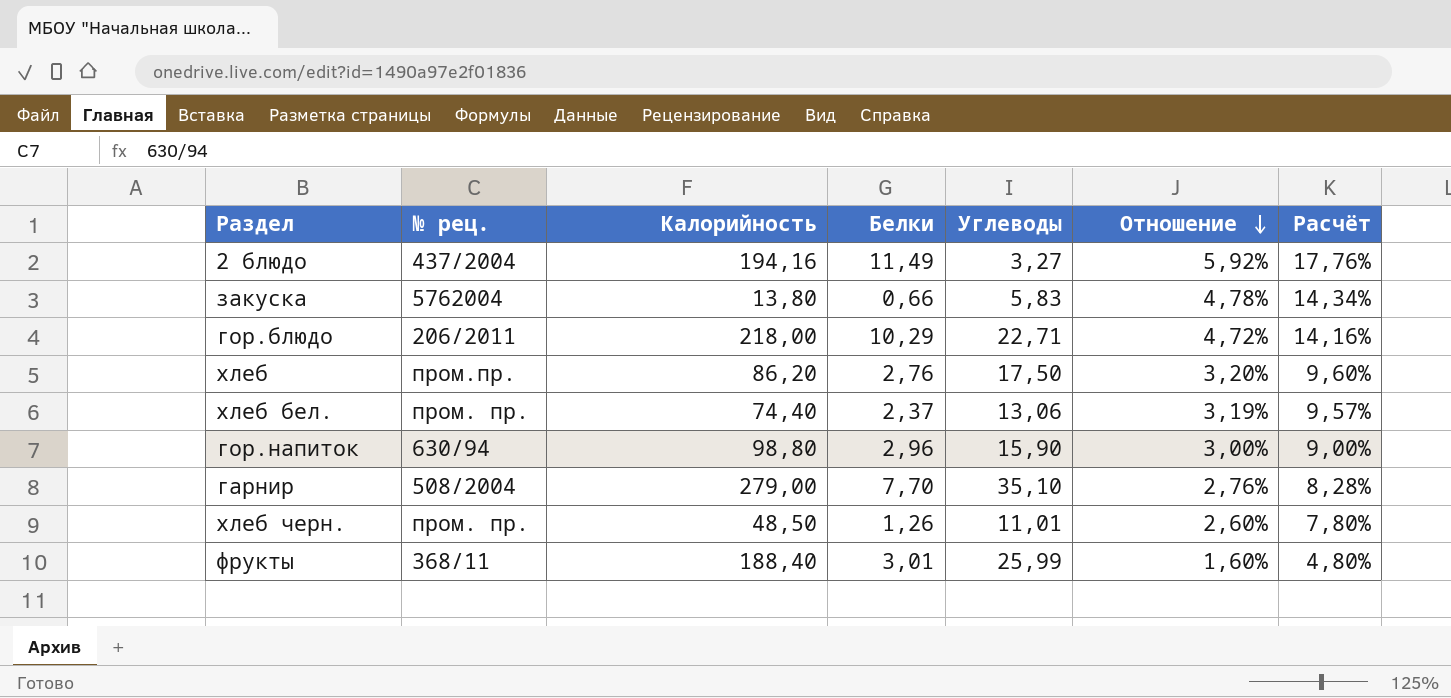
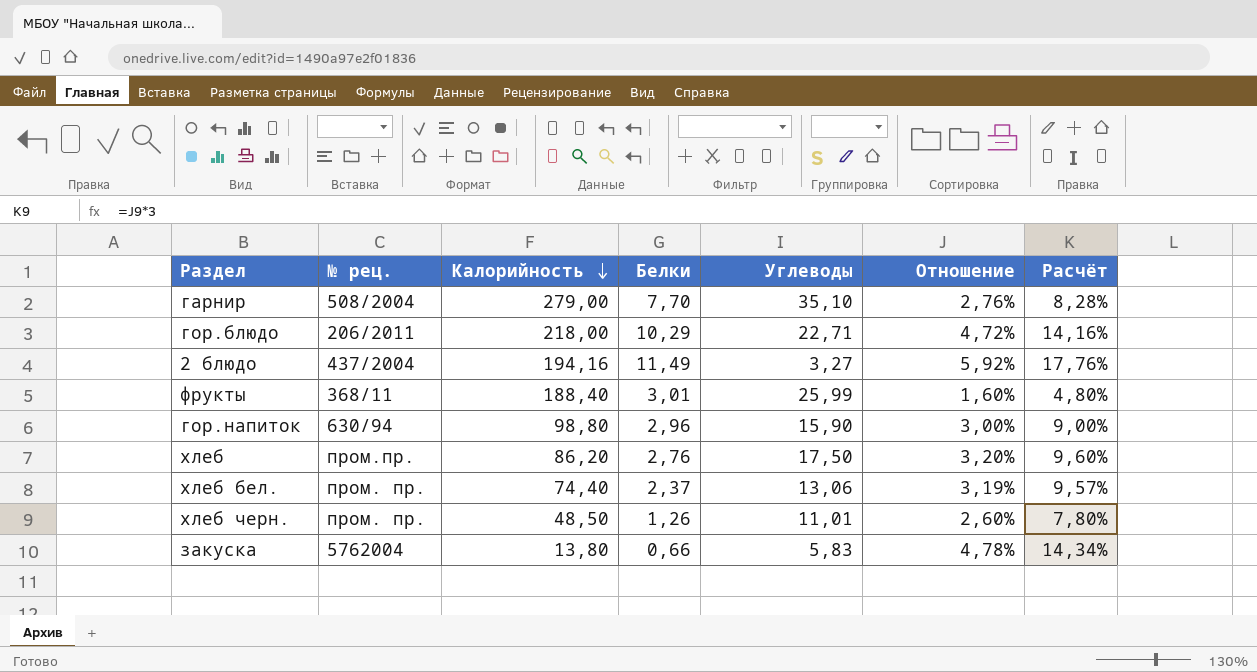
row order: Отношение descending -> Калорийность descending

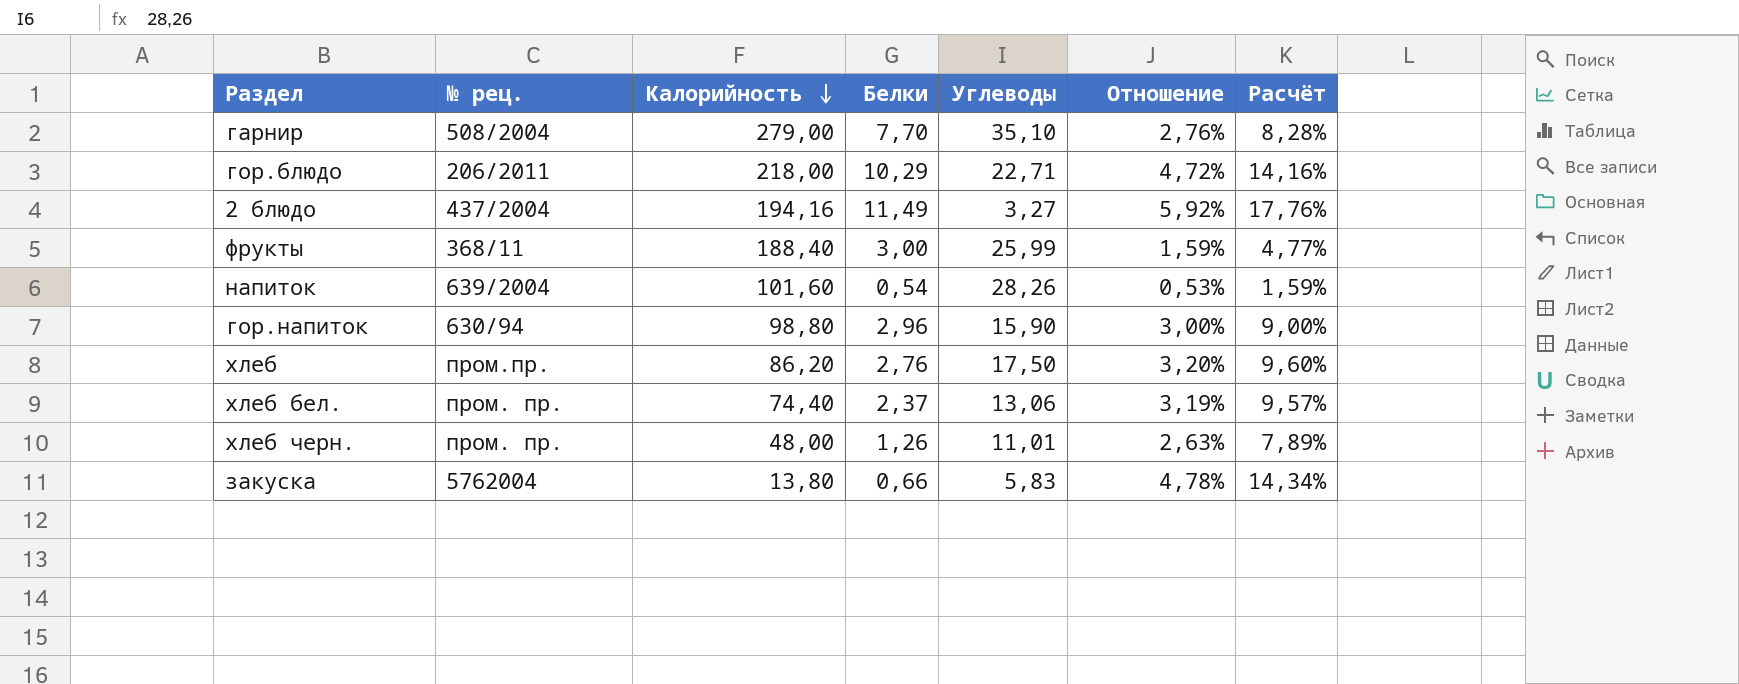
фрукты | Белки: 3,01 -> 3,00
фрукты | Отношение: 1,60% -> 1,59%
фрукты | Расчёт: 4,80% -> 4,77%
row напиток: none -> 639/2004 | 101,60 | 0,54 | 28,26 | 0,53% | 1,59%
хлеб черн. | Калорийность: 48,50 -> 48,00
хлеб черн. | Отношение: 2,60% -> 2,63%
хлеб черн. | Расчёт: 7,80% -> 7,89%

